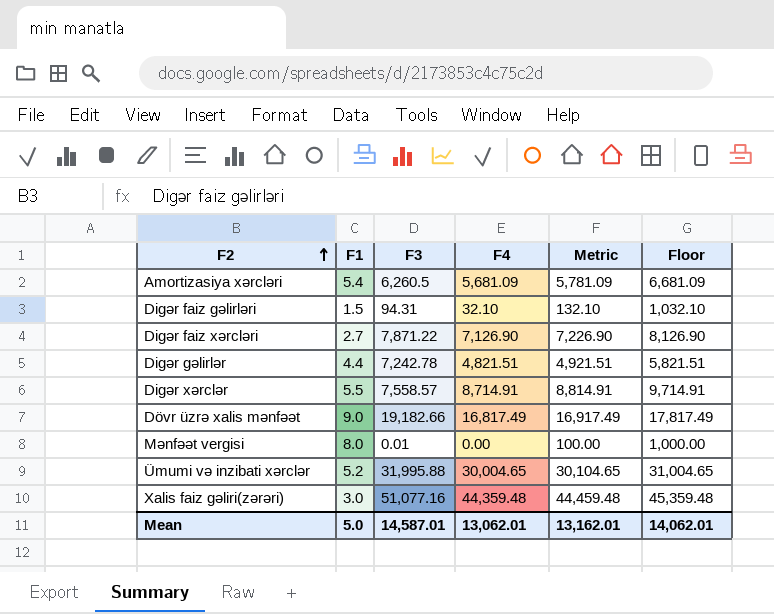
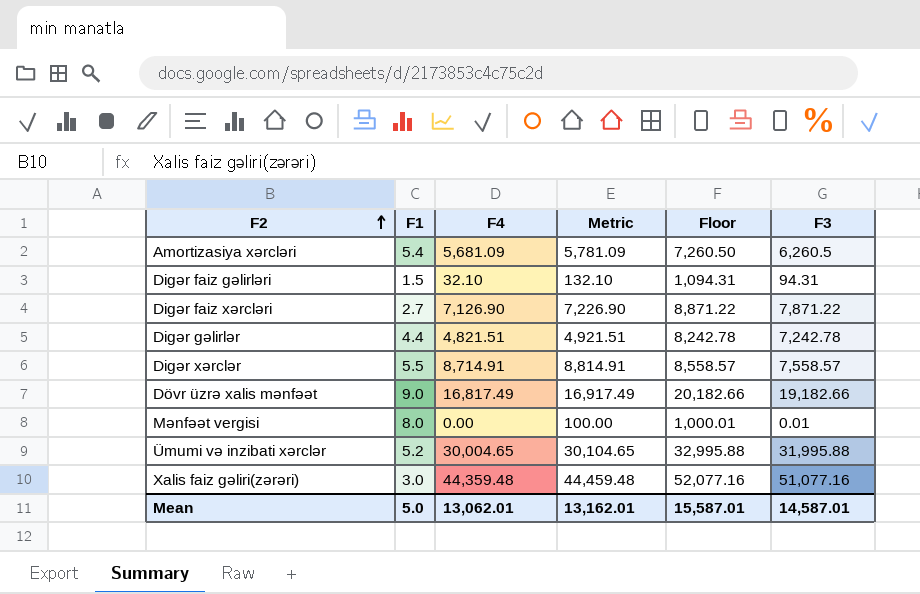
column Floor | formula: [F4] + 1000 -> [F3] + 1000
column F3 | position: 3 -> 6
Mean | Floor: 14,062.01 -> 15,587.01

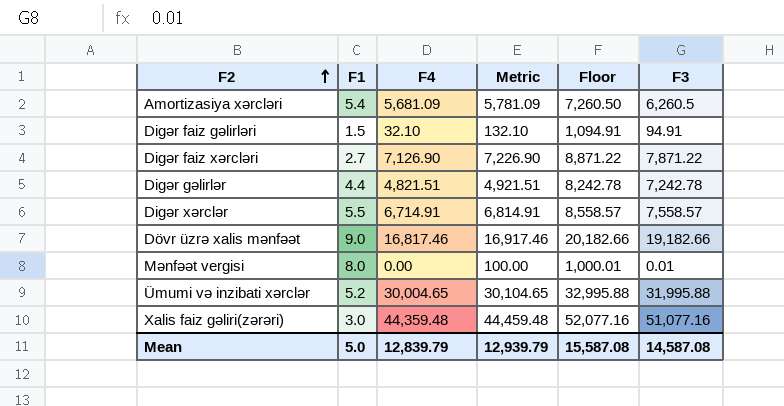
Digər faiz gəlirləri | Floor: 1,094.31 -> 1,094.91
Digər faiz gəlirləri | F3: 94.31 -> 94.91
Digər xərclər | F4: 8,714.91 -> 6,714.91
Digər xərclər | Metric: 8,814.91 -> 6,814.91
Dövr üzrə xalis mənfəət | F4: 16,817.49 -> 16,817.46
Dövr üzrə xalis mənfəət | Metric: 16,917.49 -> 16,917.46
Mean | F4: 13,062.01 -> 12,839.79
Mean | Metric: 13,162.01 -> 12,939.79
Mean | Floor: 15,587.01 -> 15,587.08
Mean | F3: 14,587.01 -> 14,587.08

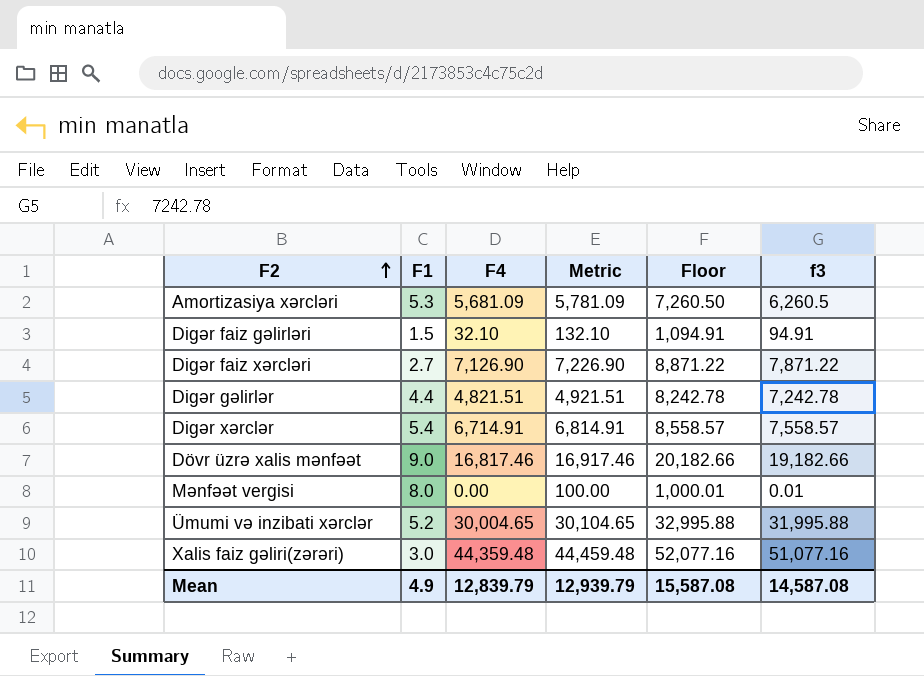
column name: F3 -> f3
Amortizasiya xərcləri | F1: 5.4 -> 5.3
Digər xərclər | F1: 5.5 -> 5.4
Mean | F1: 5.0 -> 4.9

